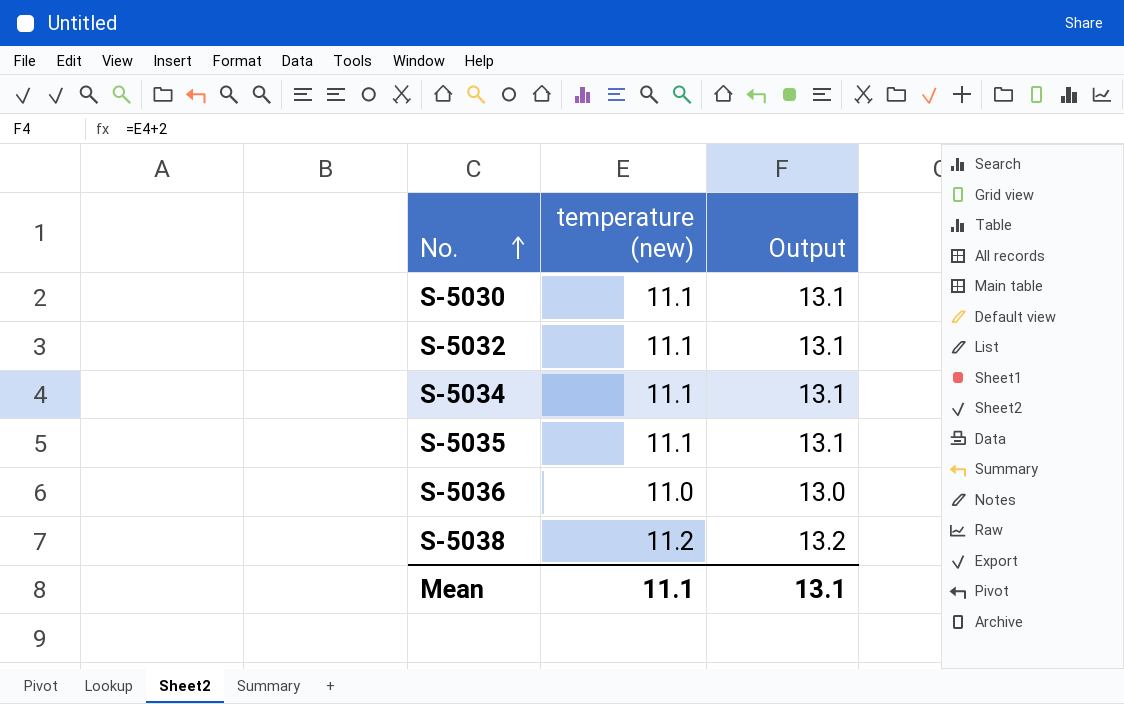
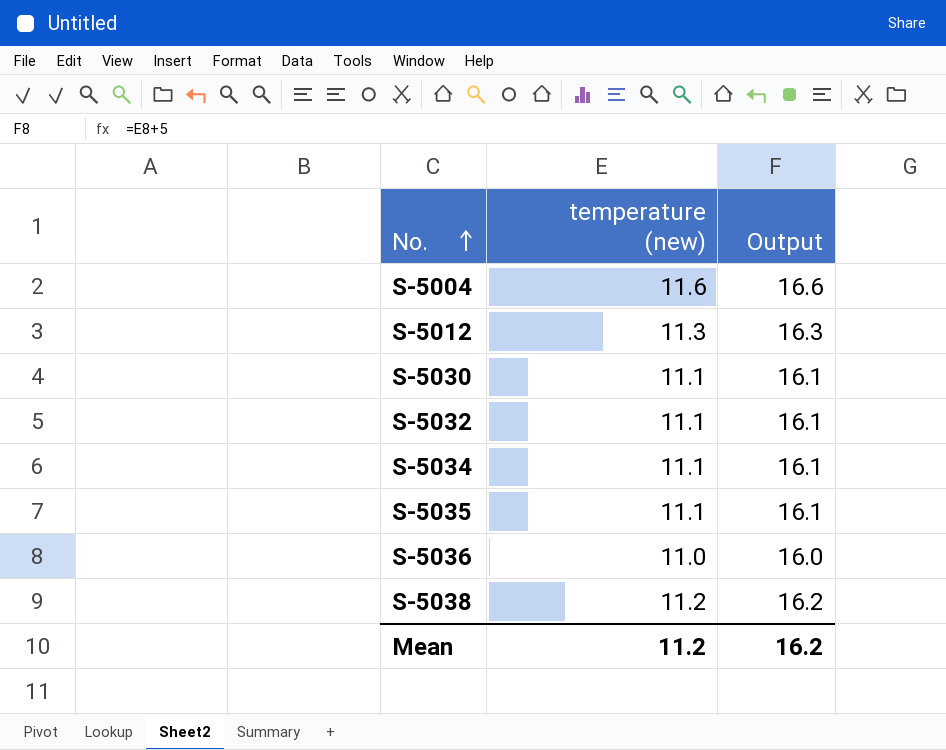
column Output | formula: [temperature (new)] + 2 -> [temperature (new)] + 5
row S-5004: none -> 11.6 | 16.6
row S-5012: none -> 11.3 | 16.3
Mean | temperature (new): 11.1 -> 11.2
Mean | Output: 13.1 -> 16.2

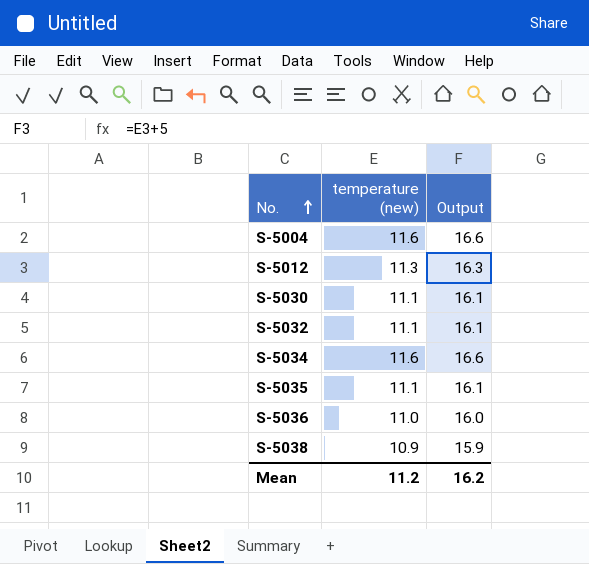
S-5034 | temperature (new): 11.1 -> 11.6
S-5034 | Output: 16.1 -> 16.6
S-5038 | temperature (new): 11.2 -> 10.9
S-5038 | Output: 16.2 -> 15.9

